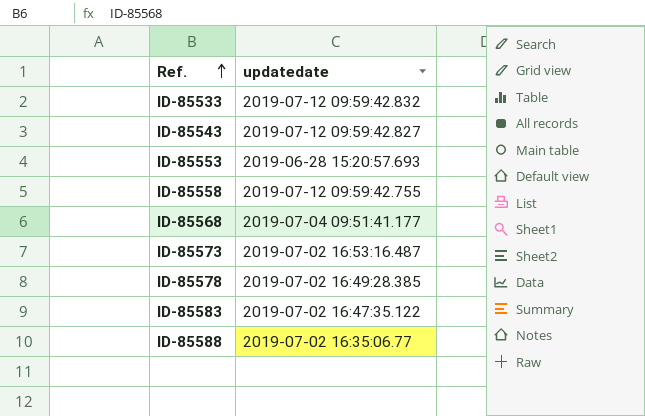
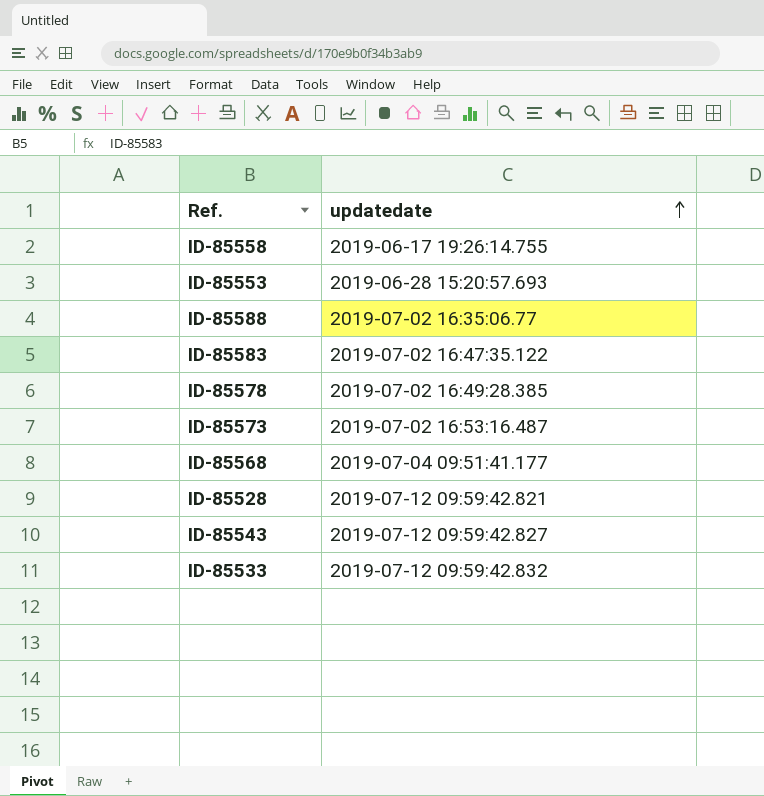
row order: Ref. ascending -> updatedate ascending
ID-85558 | updatedate: 2019-07-12 09:59:42.755 -> 2019-06-17 19:26:14.755
row ID-85528: none -> 2019-07-12 09:59:42.821

